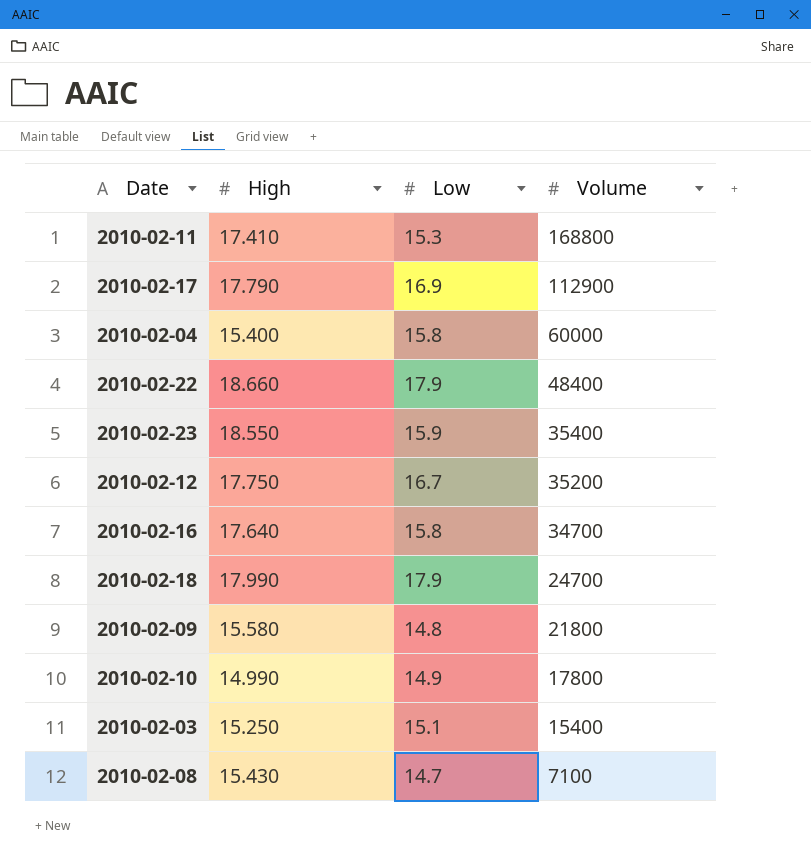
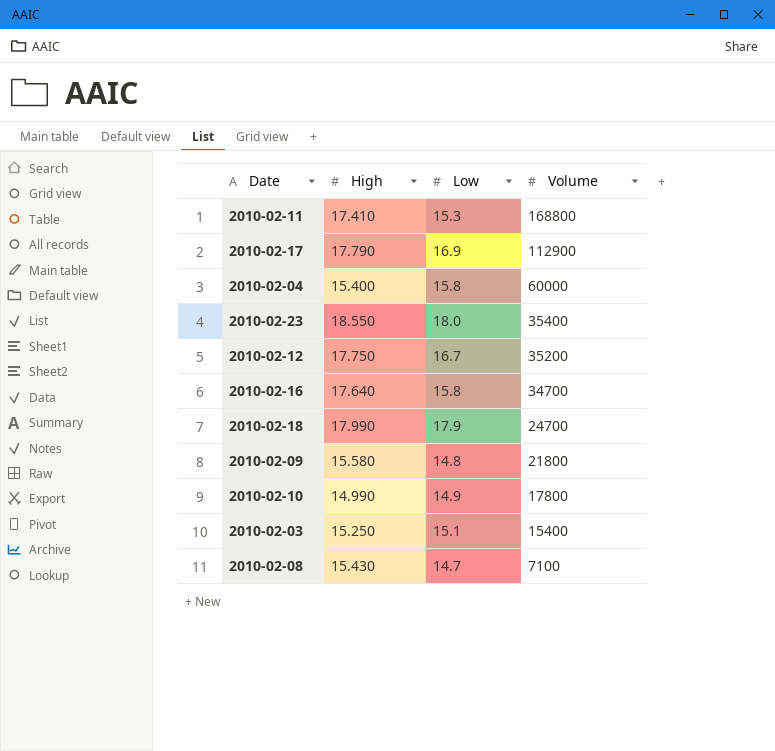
row 2010-02-22: 18.660 | 17.9 | 48400 -> none
2010-02-23 | Low: 15.9 -> 18.0

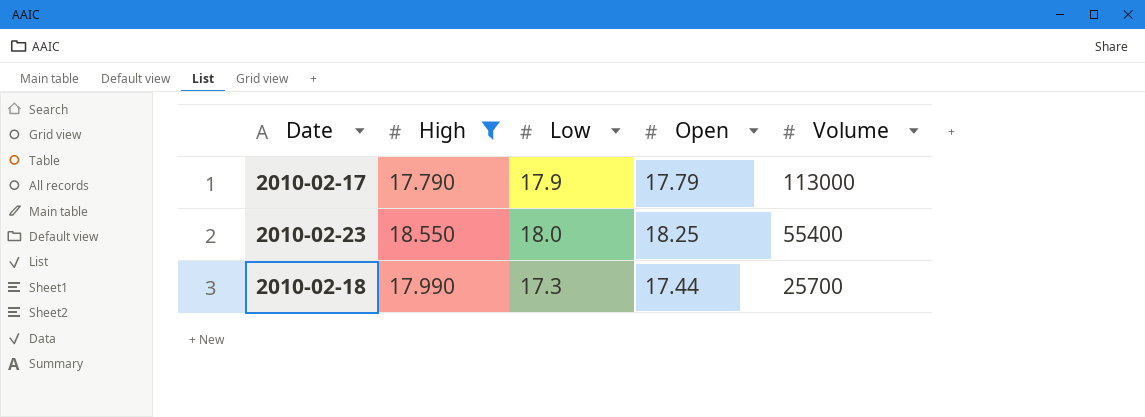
filter: none -> High >= 17.790
column Open | position: none -> 4
2010-02-17 | Low: 16.9 -> 17.9
2010-02-17 | Volume: 112900 -> 113000
2010-02-23 | Volume: 35400 -> 55400
2010-02-18 | Low: 17.9 -> 17.3
2010-02-18 | Volume: 24700 -> 25700

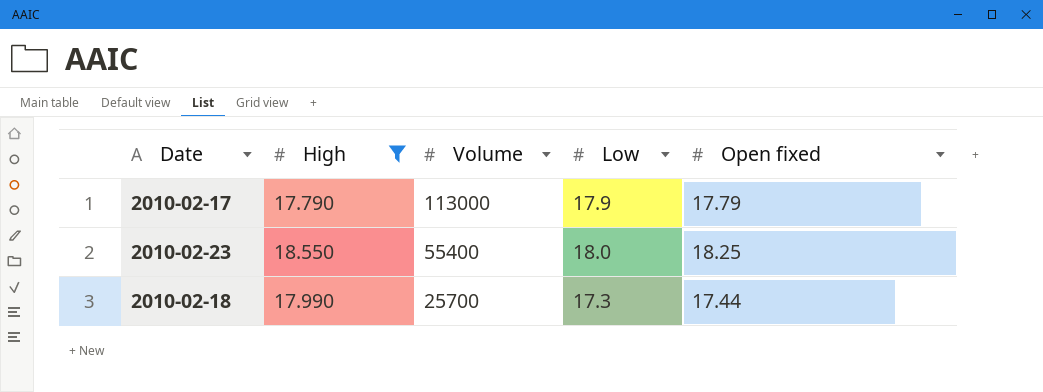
column Volume | position: 5 -> 3
column name: Open -> Open fixed

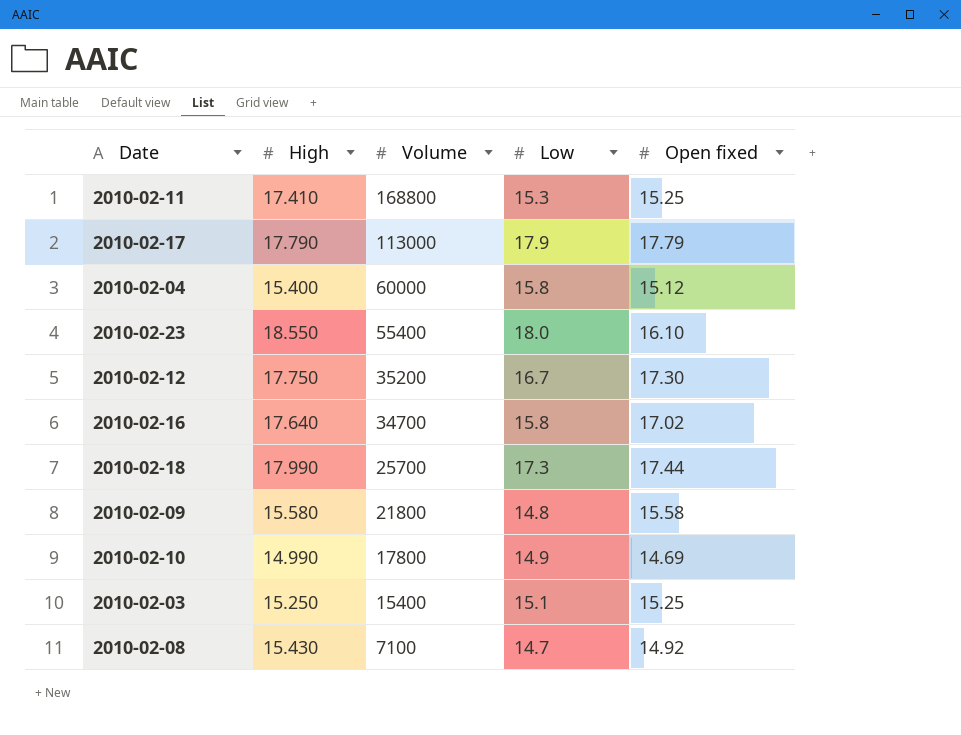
filter: High >= 17.790 -> none
2010-02-23 | Open fixed: 18.25 -> 16.10

